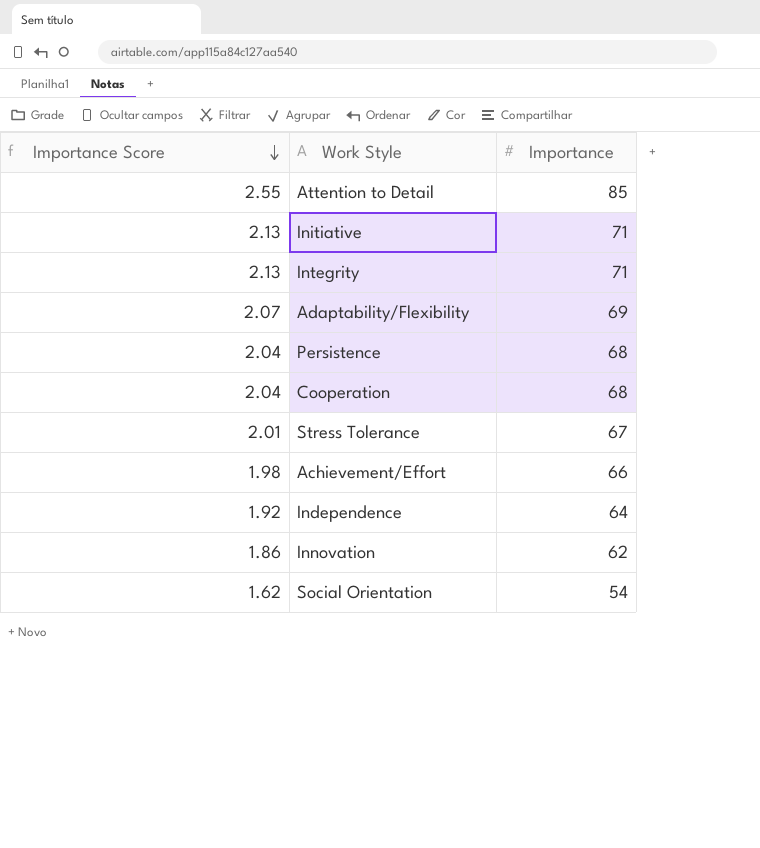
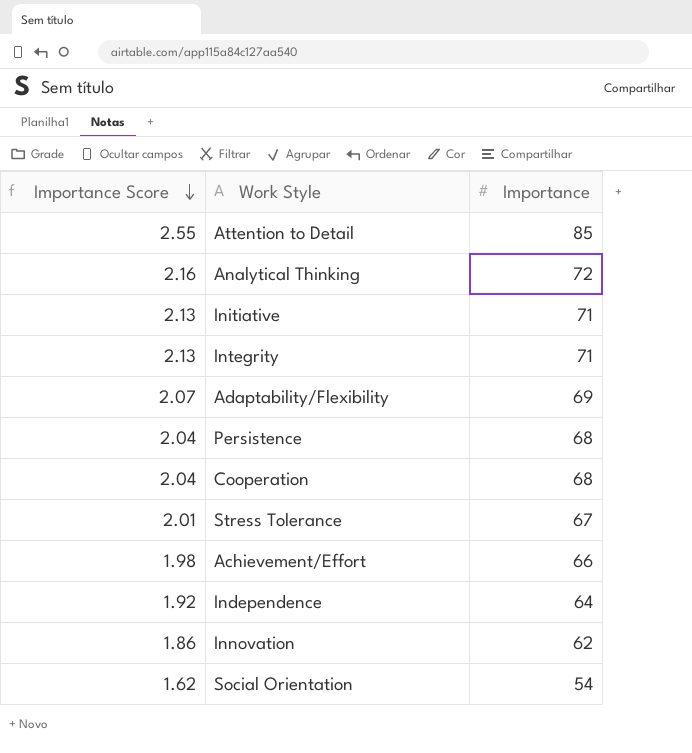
row Analytical Thinking: none -> 2.16 | 72

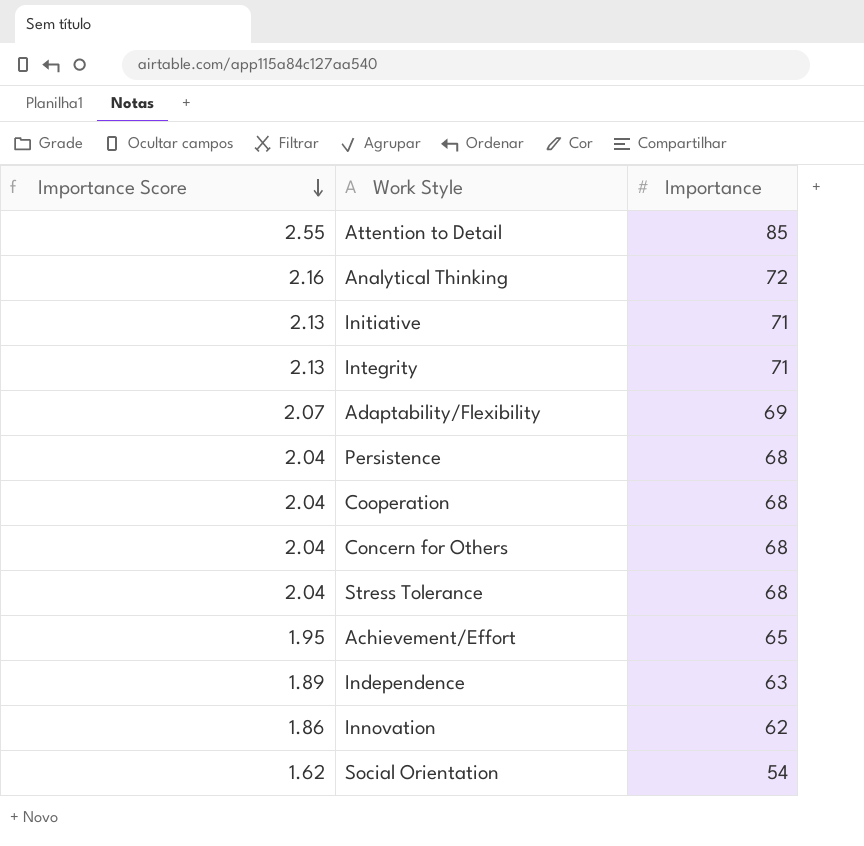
row Concern for Others: none -> 2.04 | 68
Stress Tolerance | Importance Score: 2.01 -> 2.04
Stress Tolerance | Importance: 67 -> 68
Achievement/Effort | Importance Score: 1.98 -> 1.95
Achievement/Effort | Importance: 66 -> 65
Independence | Importance Score: 1.92 -> 1.89
Independence | Importance: 64 -> 63

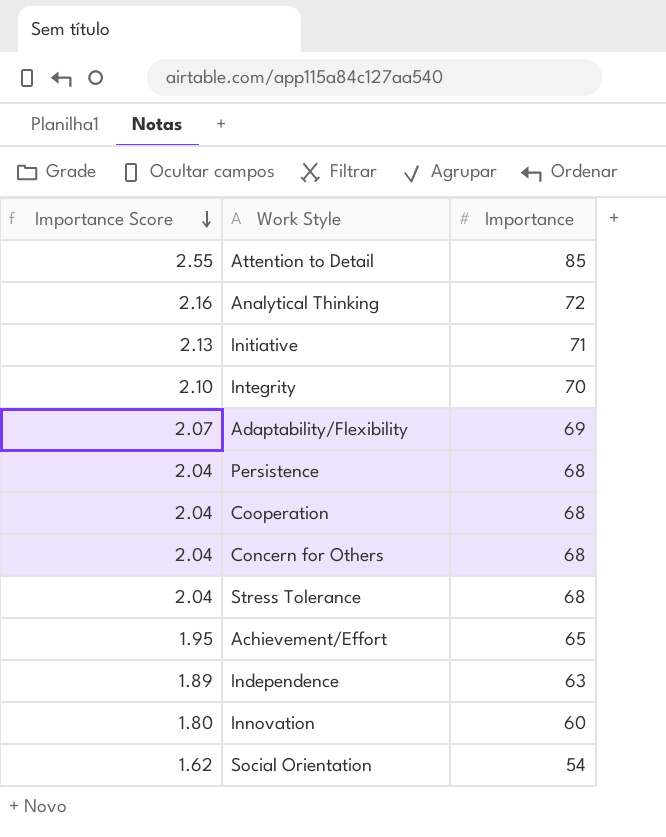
Integrity | Importance Score: 2.13 -> 2.10
Integrity | Importance: 71 -> 70
Innovation | Importance Score: 1.86 -> 1.80
Innovation | Importance: 62 -> 60

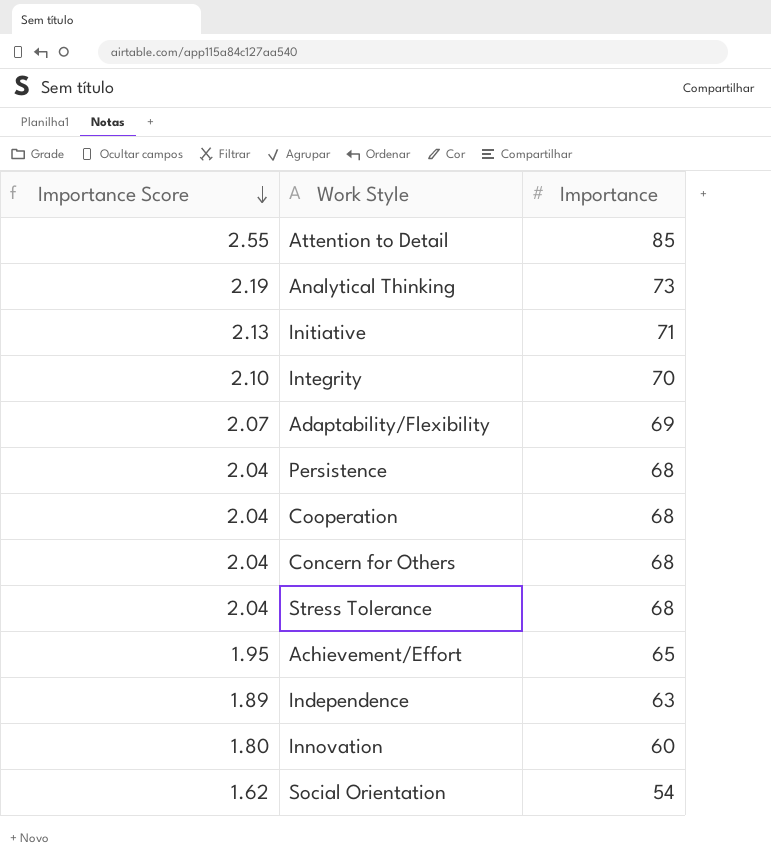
Analytical Thinking | Importance Score: 2.16 -> 2.19
Analytical Thinking | Importance: 72 -> 73

